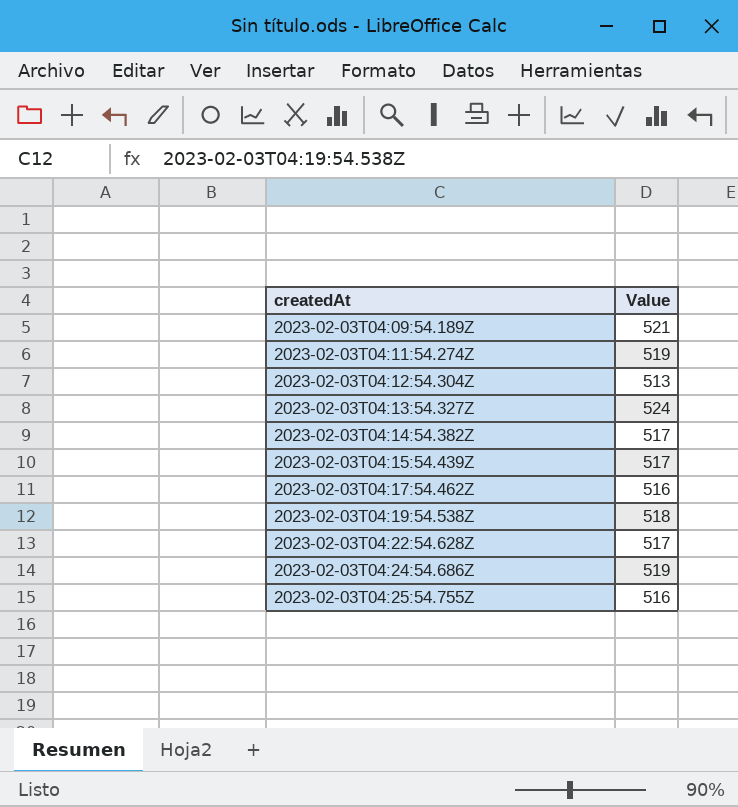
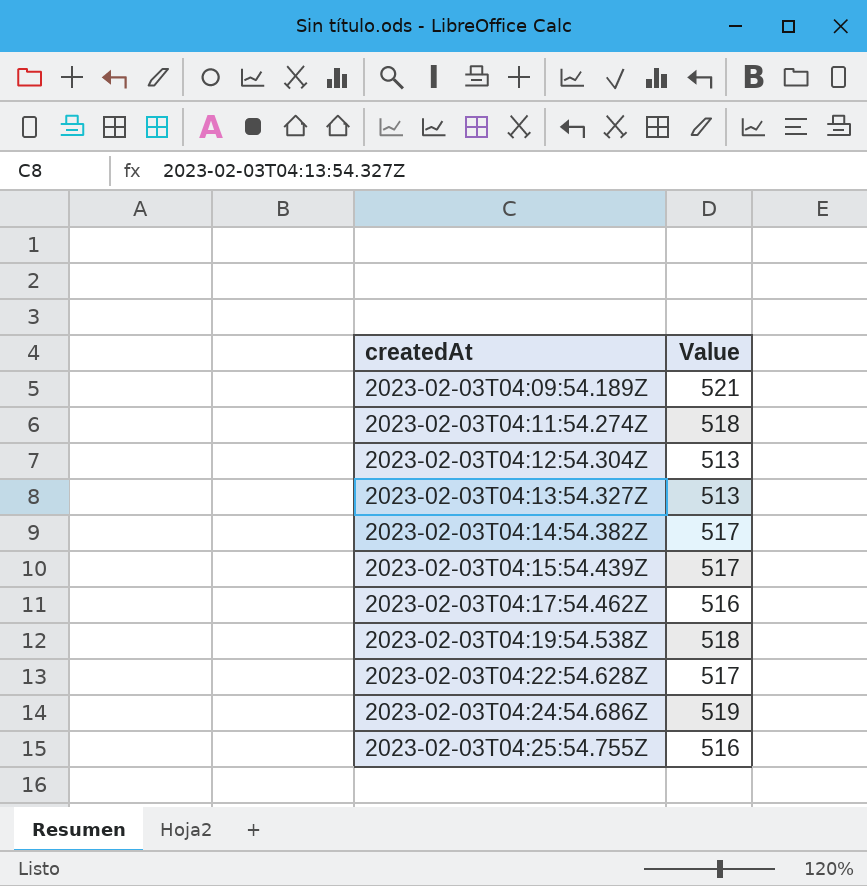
2023-02-03T04:11:54.274Z | Value: 519 -> 518
2023-02-03T04:13:54.327Z | Value: 524 -> 513

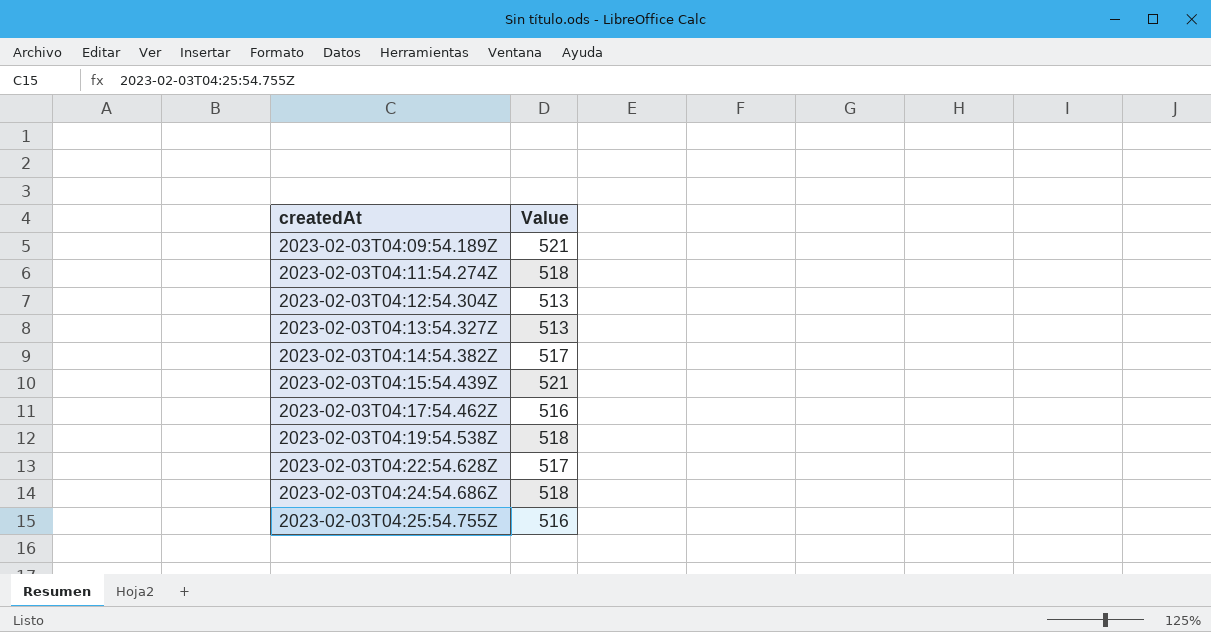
2023-02-03T04:15:54.439Z | Value: 517 -> 521
2023-02-03T04:24:54.686Z | Value: 519 -> 518

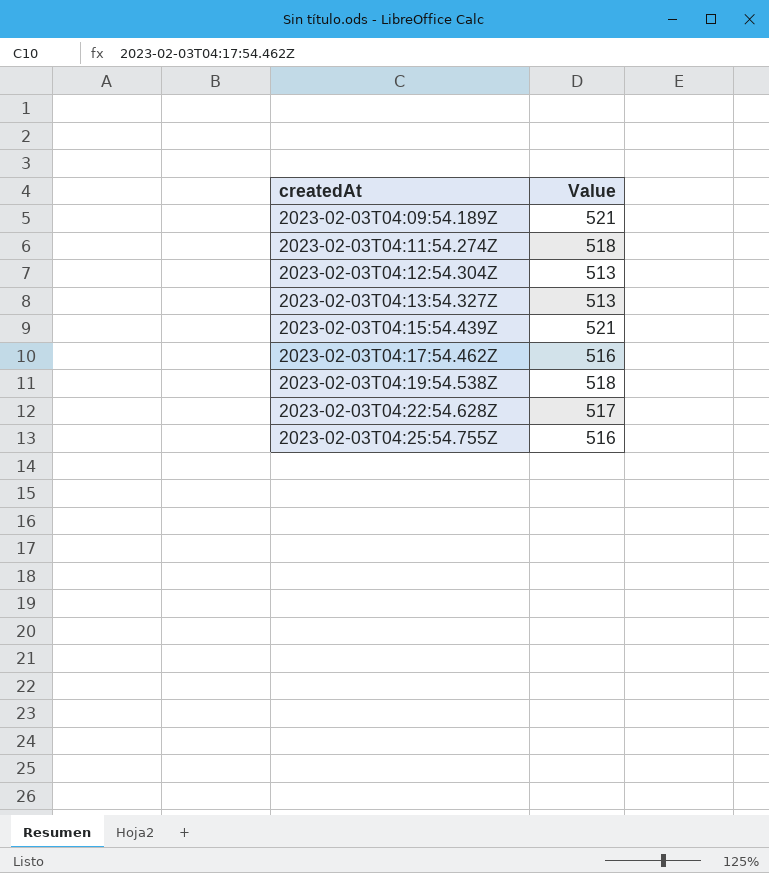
row 2023-02-03T04:14:54.382Z: 517 -> none
row 2023-02-03T04:24:54.686Z: 518 -> none

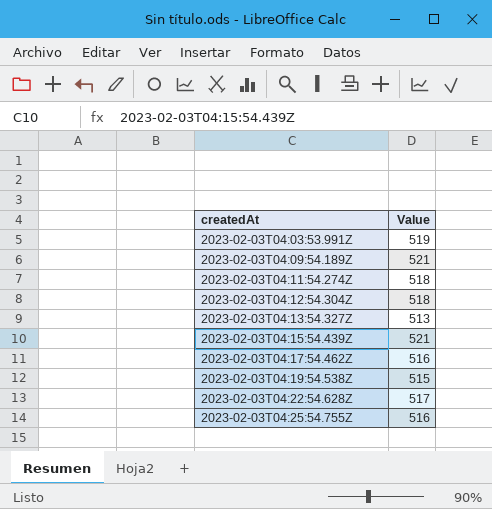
row 2023-02-03T04:03:53.991Z: none -> 519
2023-02-03T04:12:54.304Z | Value: 513 -> 518
2023-02-03T04:19:54.538Z | Value: 518 -> 515

